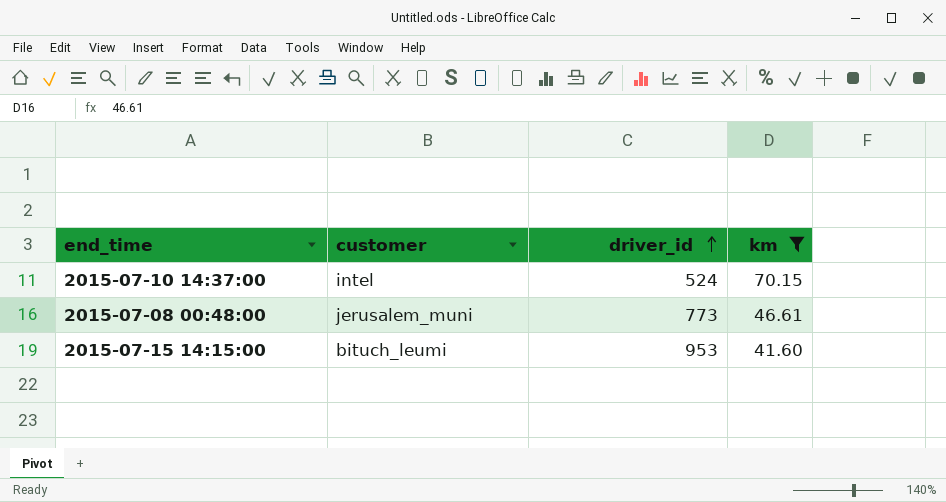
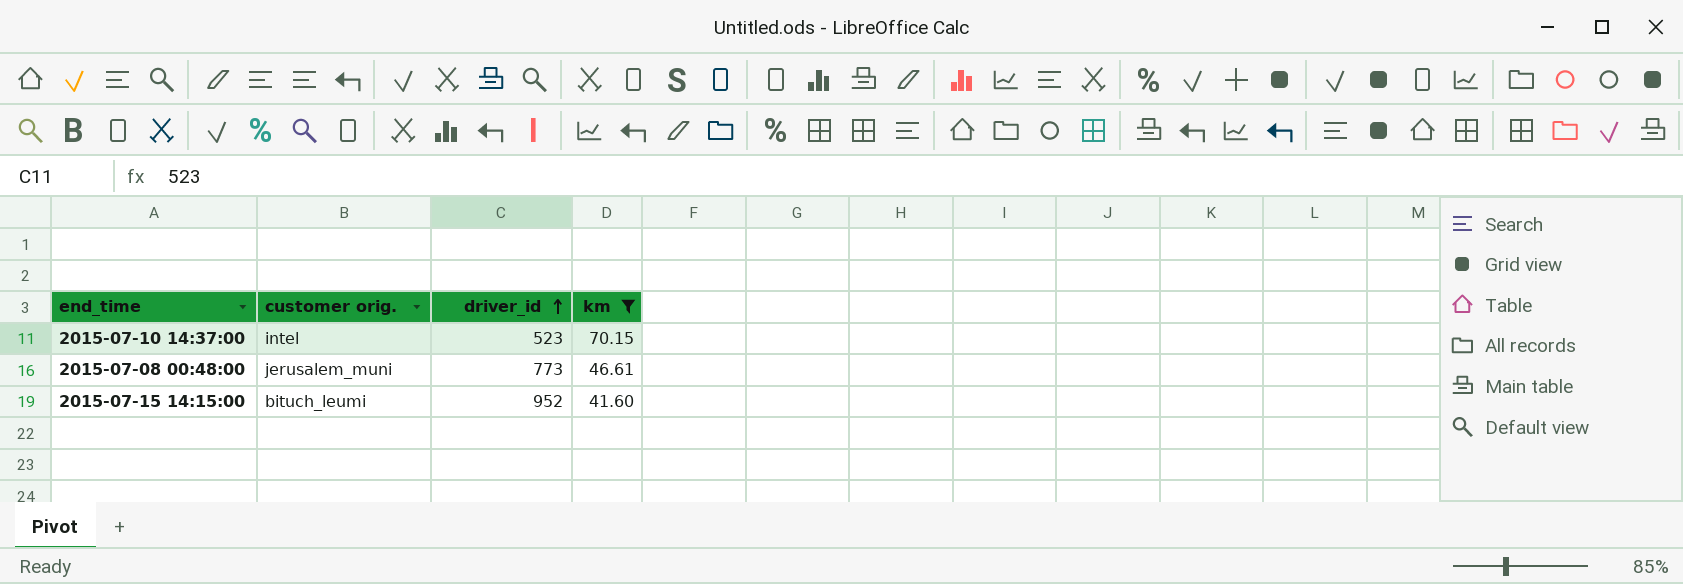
column name: customer -> customer orig.
2015-07-10 14:37:00 | driver_id: 524 -> 523
2015-07-15 14:15:00 | driver_id: 953 -> 952

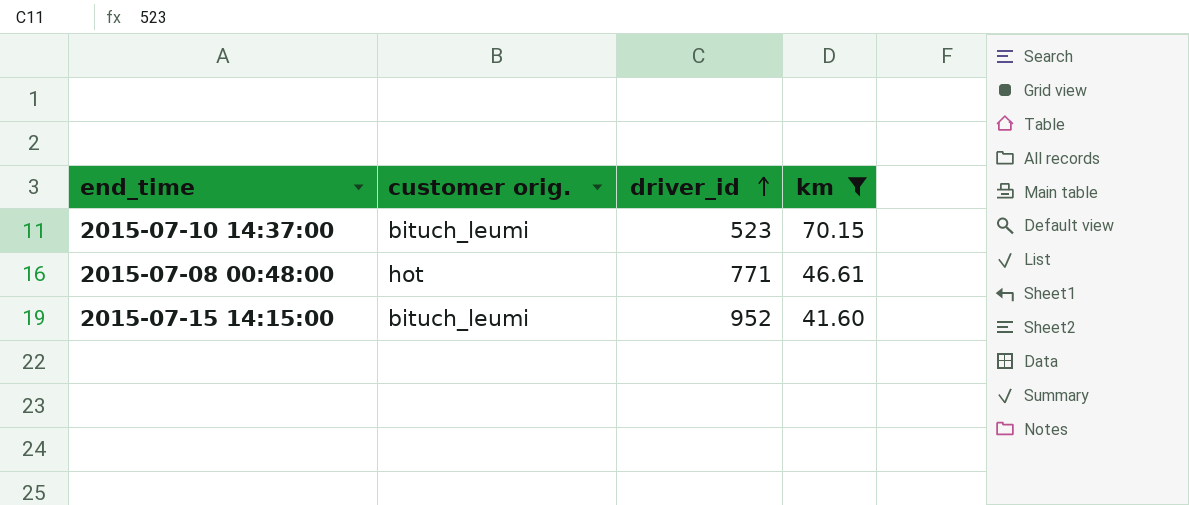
2015-07-10 14:37:00 | customer orig.: intel -> bituch_leumi
2015-07-08 00:48:00 | customer orig.: jerusalem_muni -> hot
2015-07-08 00:48:00 | driver_id: 773 -> 771

